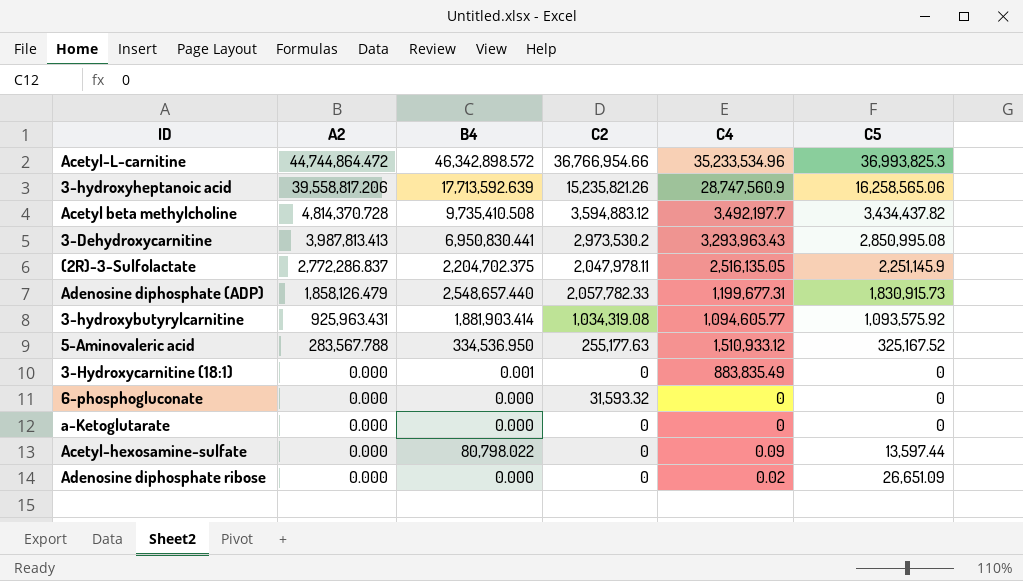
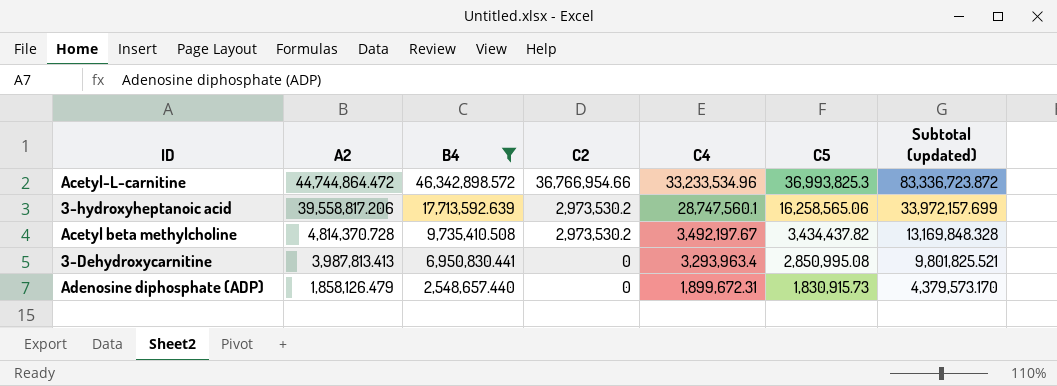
filter: none -> B4 >= 2,548,657.440
column Subtotal (updated) | formula: none -> [B4] + [C5]
Acetyl-L-carnitine | C4: 35,233,534.96 -> 33,233,534.96
3-hydroxyheptanoic acid | C2: 15,235,821.26 -> 2,973,530.2
3-hydroxyheptanoic acid | C4: 28,747,560.9 -> 28,747,560.1
Acetyl beta methylcholine | C2: 3,594,883.12 -> 2,973,530.2
Acetyl beta methylcholine | C4: 3,492,197.7 -> 3,492,197.67
3-Dehydroxycarnitine | C2: 2,973,530.2 -> 0
3-Dehydroxycarnitine | C4: 3,293,963.43 -> 3,293,963.4
Adenosine diphosphate (ADP) | C2: 2,057,782.33 -> 0
Adenosine diphosphate (ADP) | C4: 1,199,677.31 -> 1,899,672.31

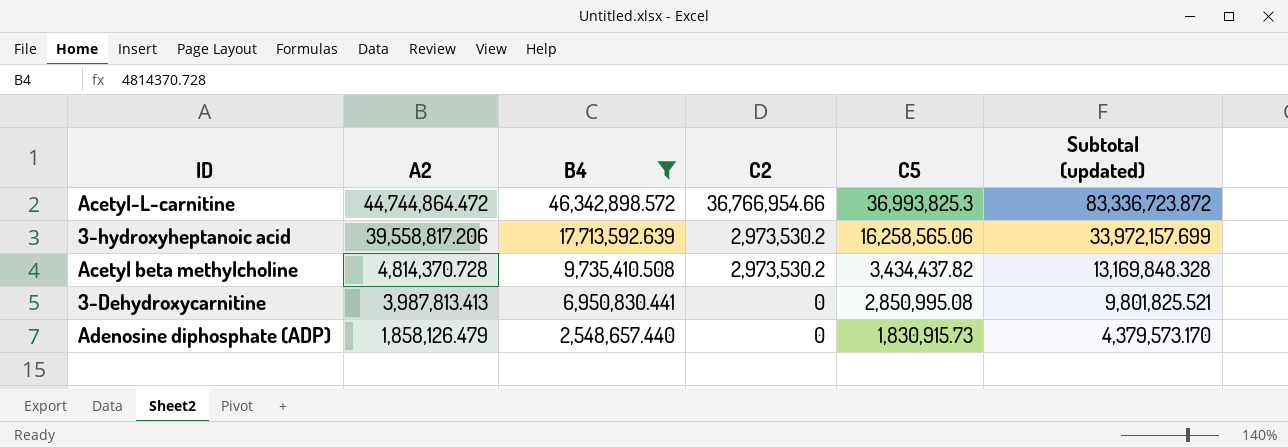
column C4 | position: 5 -> none

